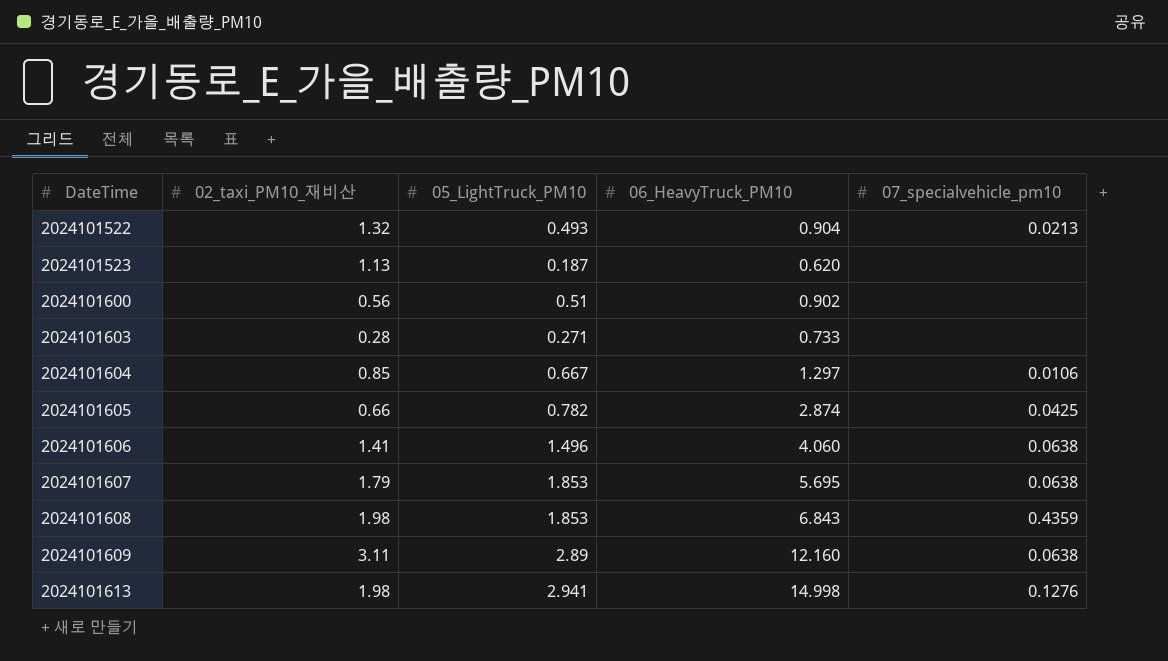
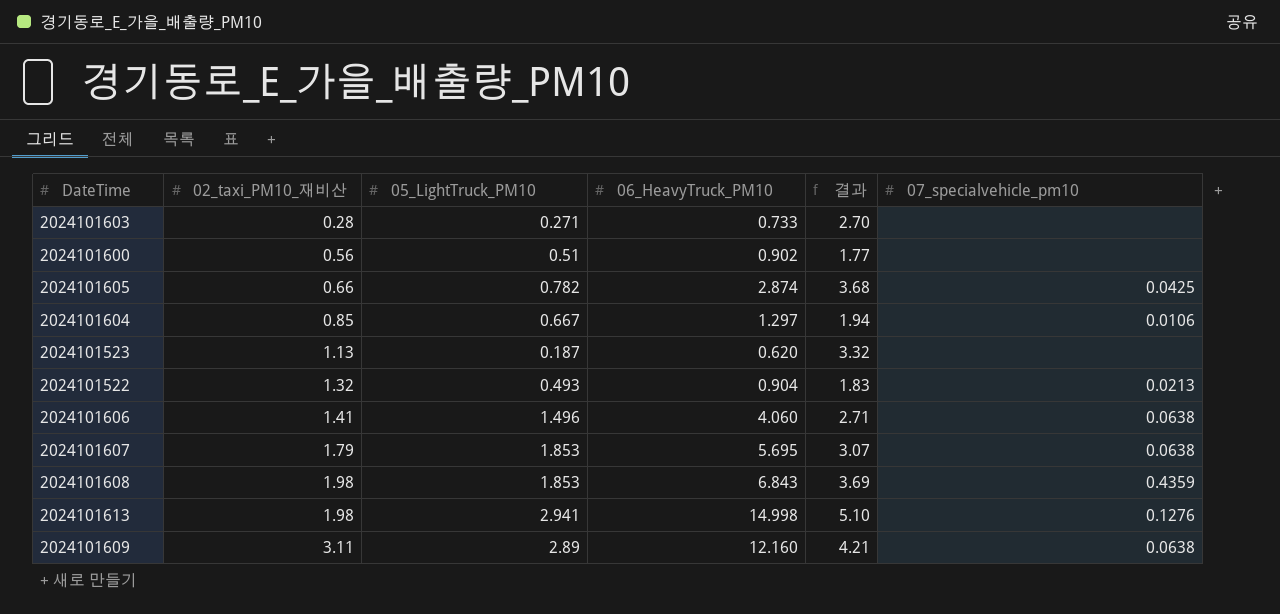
row order: DateTime ascending -> 02_taxi_PM10_재비산 ascending
column 결과 | formula: none -> [06_HeavyTruck_PM10] / [05_LightTruck_PM10]

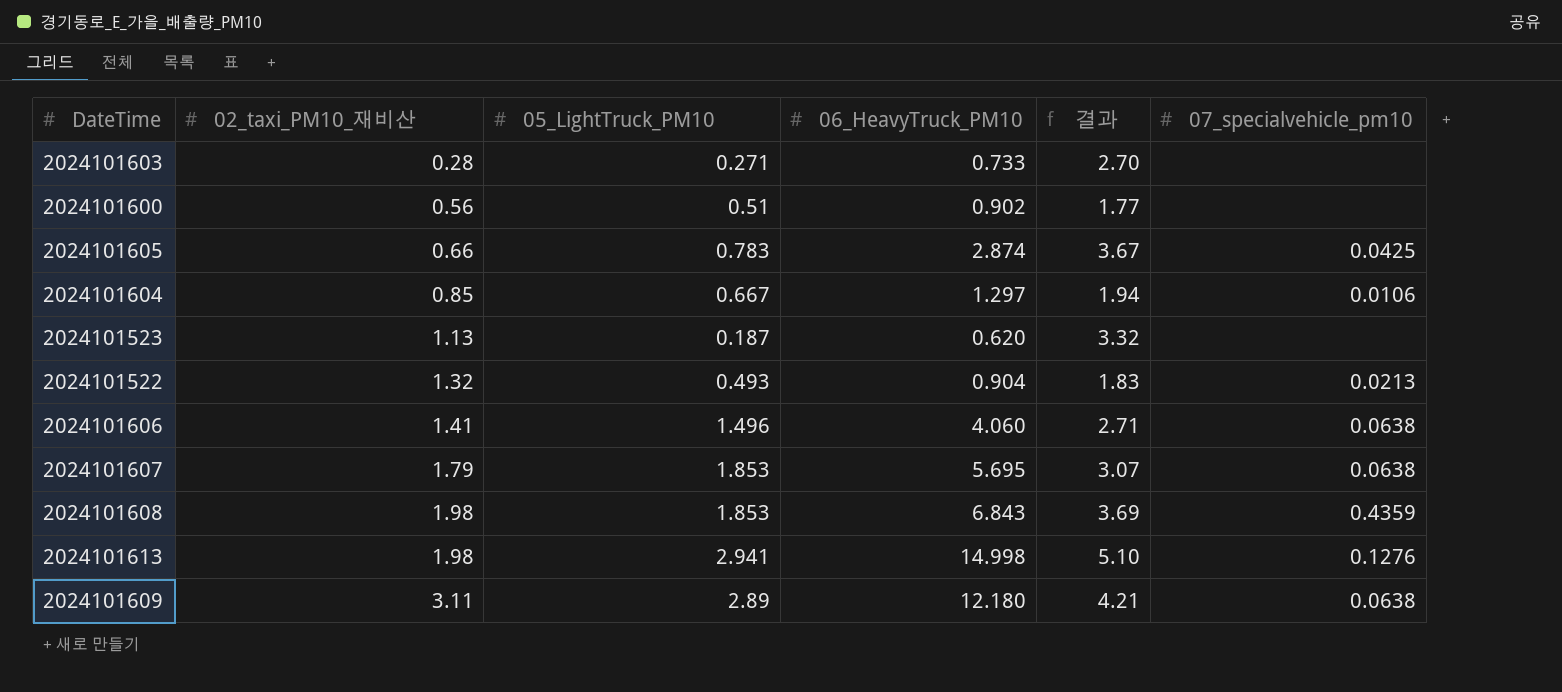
2024101605 | 05_LightTruck_PM10: 0.782 -> 0.783
2024101605 | 결과: 3.68 -> 3.67
2024101609 | 06_HeavyTruck_PM10: 12.160 -> 12.180

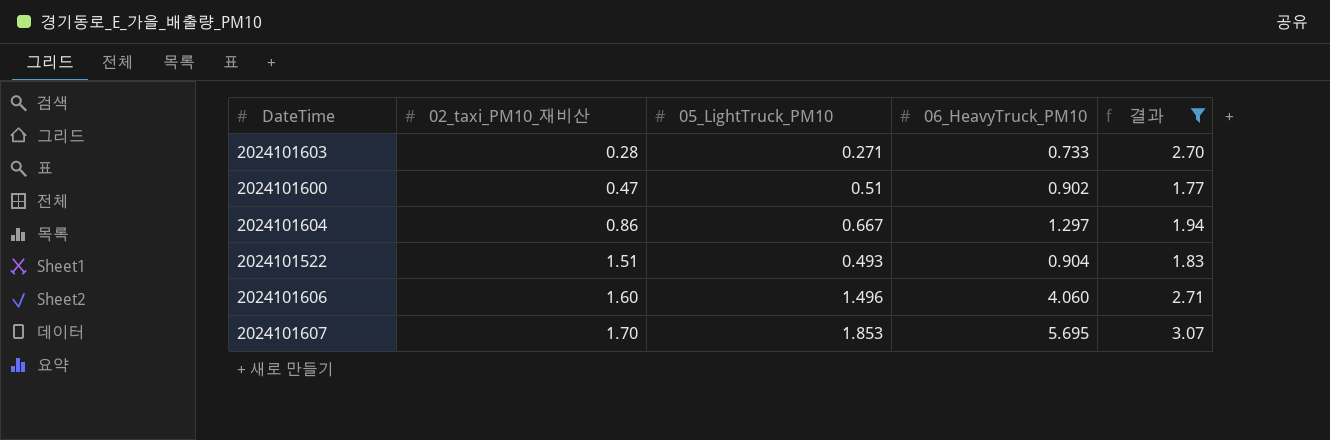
filter: none -> 결과 <= 3.07
column 07_specialvehicle_pm10 | position: 6 -> none
2024101600 | 02_taxi_PM10_재비산: 0.56 -> 0.47
2024101604 | 02_taxi_PM10_재비산: 0.85 -> 0.86
2024101522 | 02_taxi_PM10_재비산: 1.32 -> 1.51
2024101606 | 02_taxi_PM10_재비산: 1.41 -> 1.60
2024101607 | 02_taxi_PM10_재비산: 1.79 -> 1.70

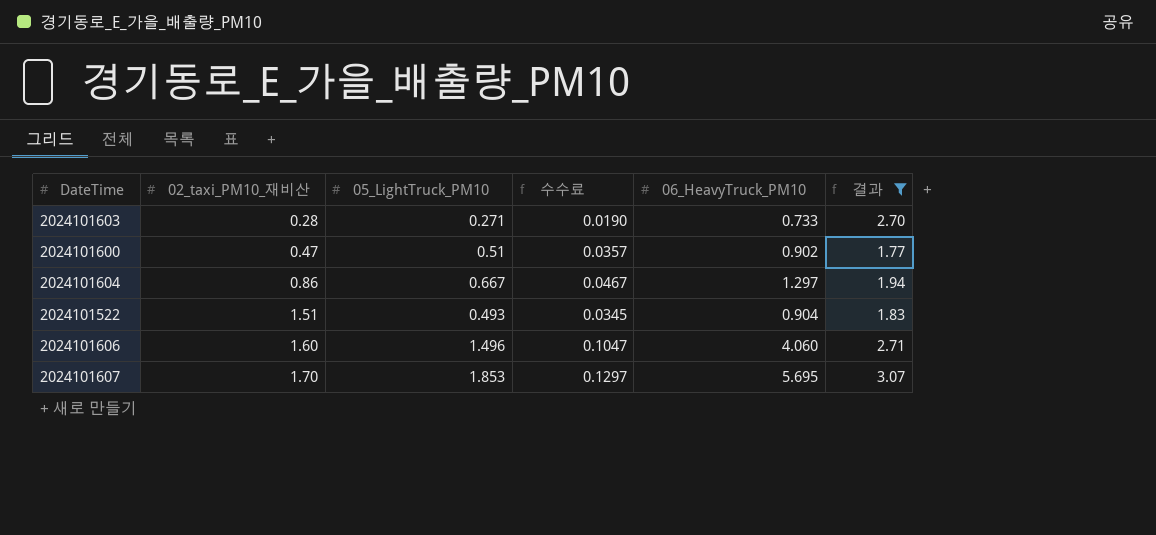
column 수수료 | formula: none -> [05_LightTruck_PM10] * 0.07

